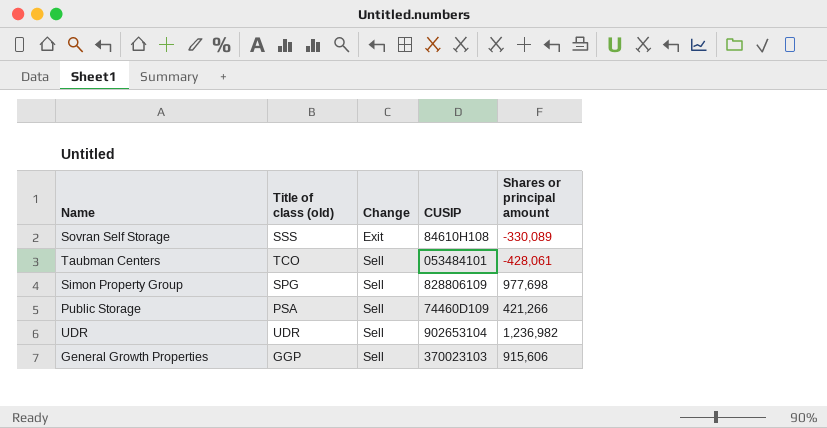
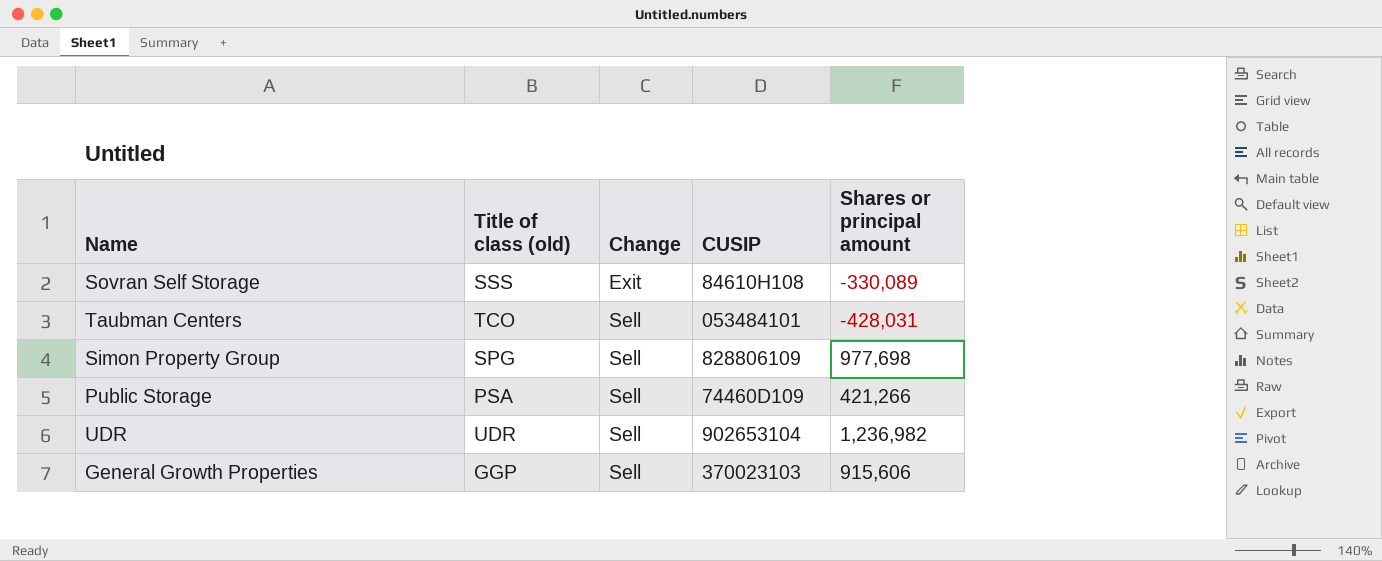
Taubman Centers | Shares or principal amount: -428,061 -> -428,031

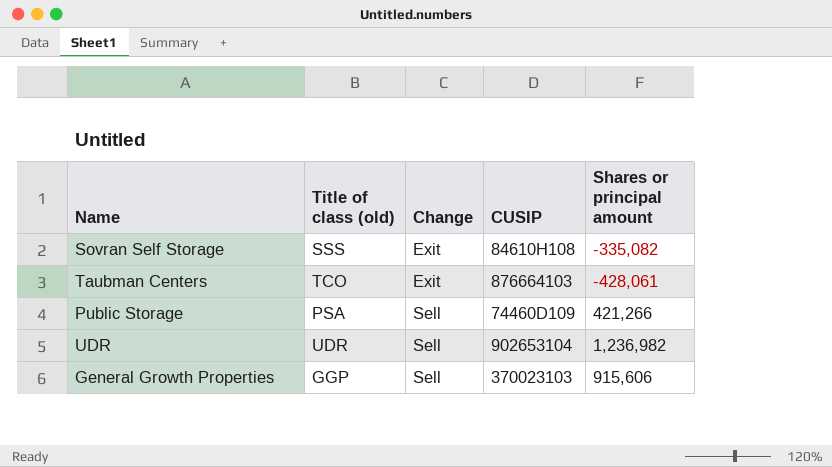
row Simon Property Group: SPG | Sell | 828806109 | 977,698 -> none
Sovran Self Storage | Shares or principal amount: -330,089 -> -335,082
Taubman Centers | Change: Sell -> Exit
Taubman Centers | CUSIP: 053484101 -> 876664103
Taubman Centers | Shares or principal amount: -428,031 -> -428,061

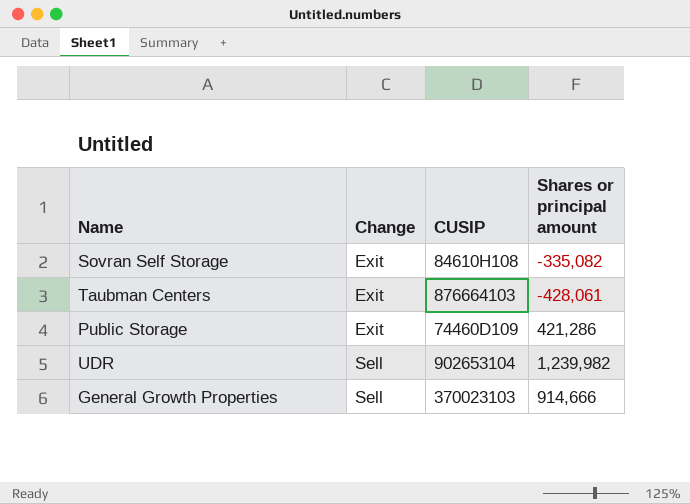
column Title of class (old) | position: 2 -> none
Public Storage | Change: Sell -> Exit
Public Storage | Shares or principal amount: 421,266 -> 421,286
UDR | Shares or principal amount: 1,236,982 -> 1,239,982
General Growth Properties | Shares or principal amount: 915,606 -> 914,666

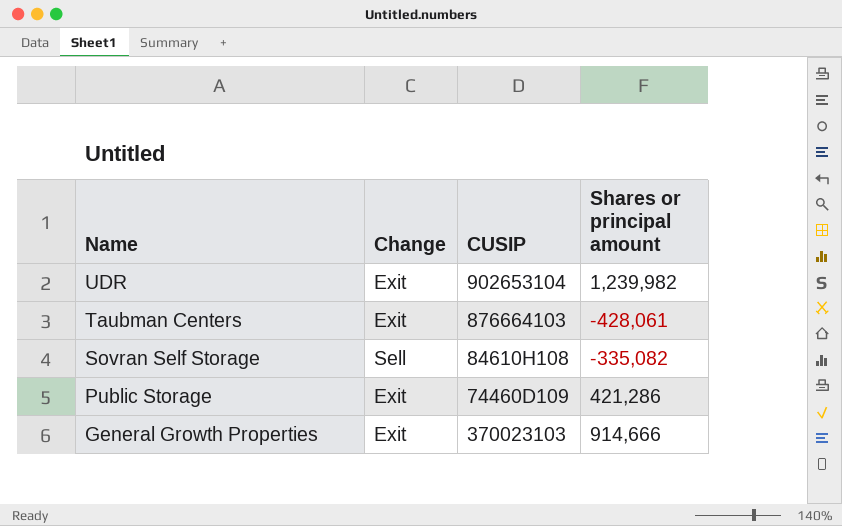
row order: Change ascending -> Name descending
UDR | Change: Sell -> Exit
Sovran Self Storage | Change: Exit -> Sell
General Growth Properties | Change: Sell -> Exit

